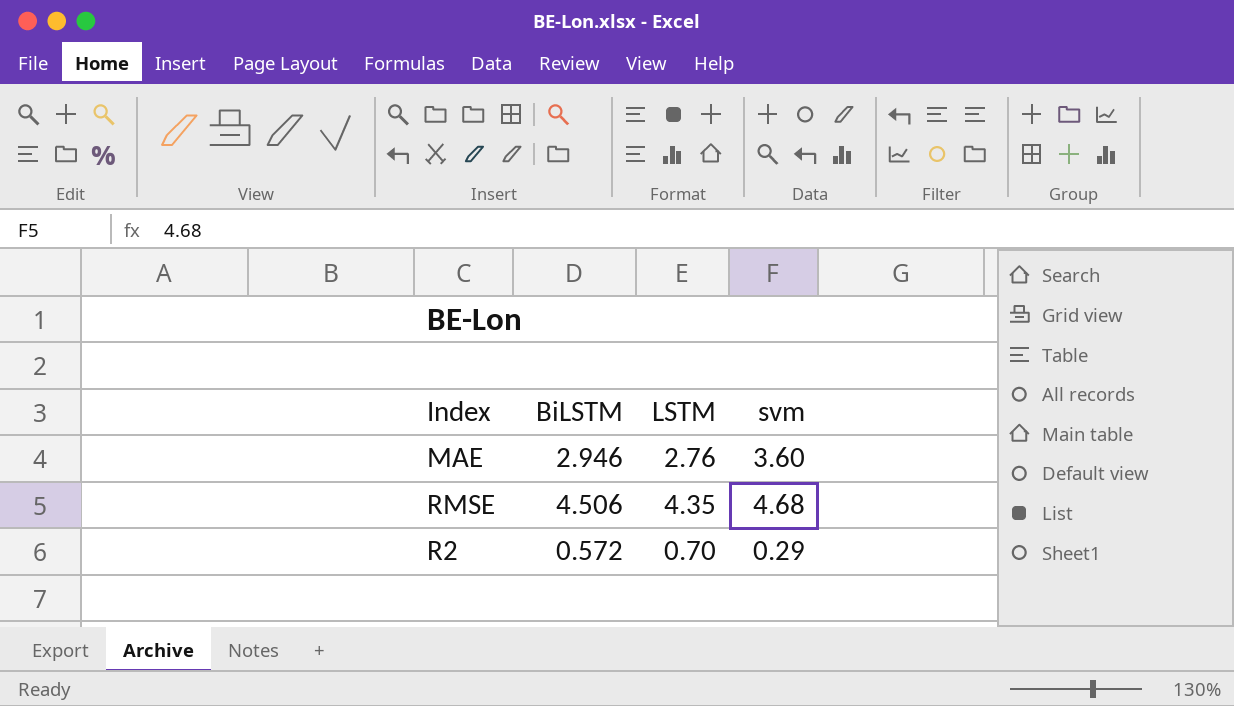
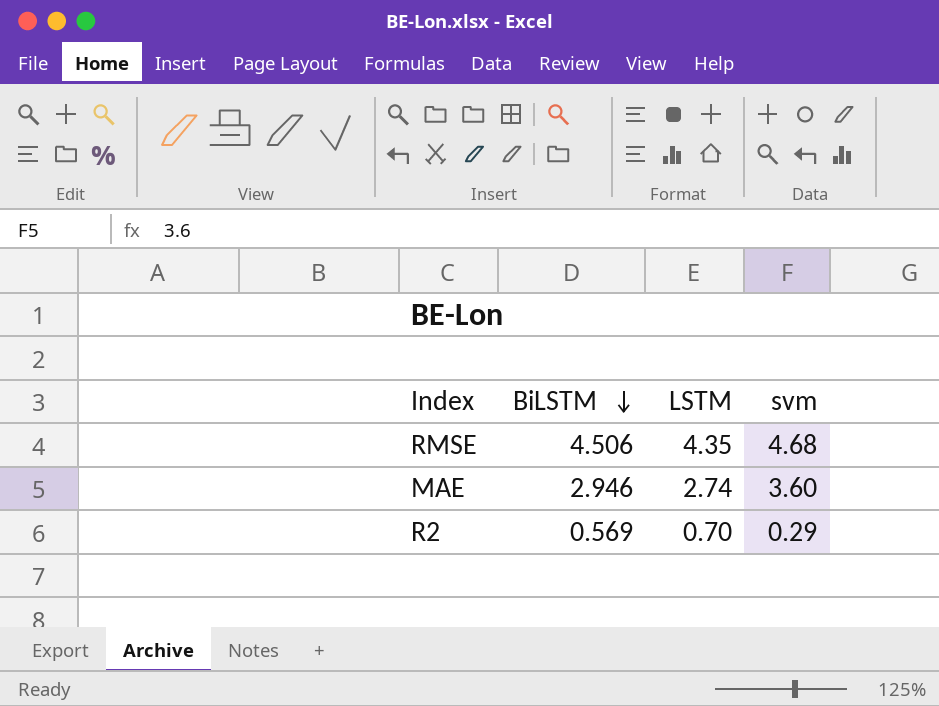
row order: none -> BiLSTM descending
MAE | LSTM: 2.76 -> 2.74
R2 | BiLSTM: 0.572 -> 0.569

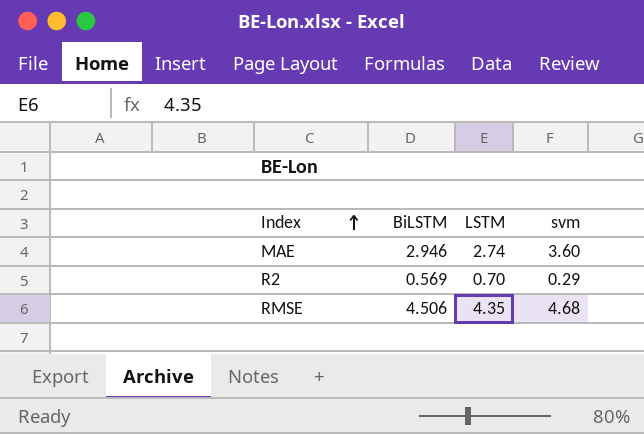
row order: BiLSTM descending -> Index ascending

